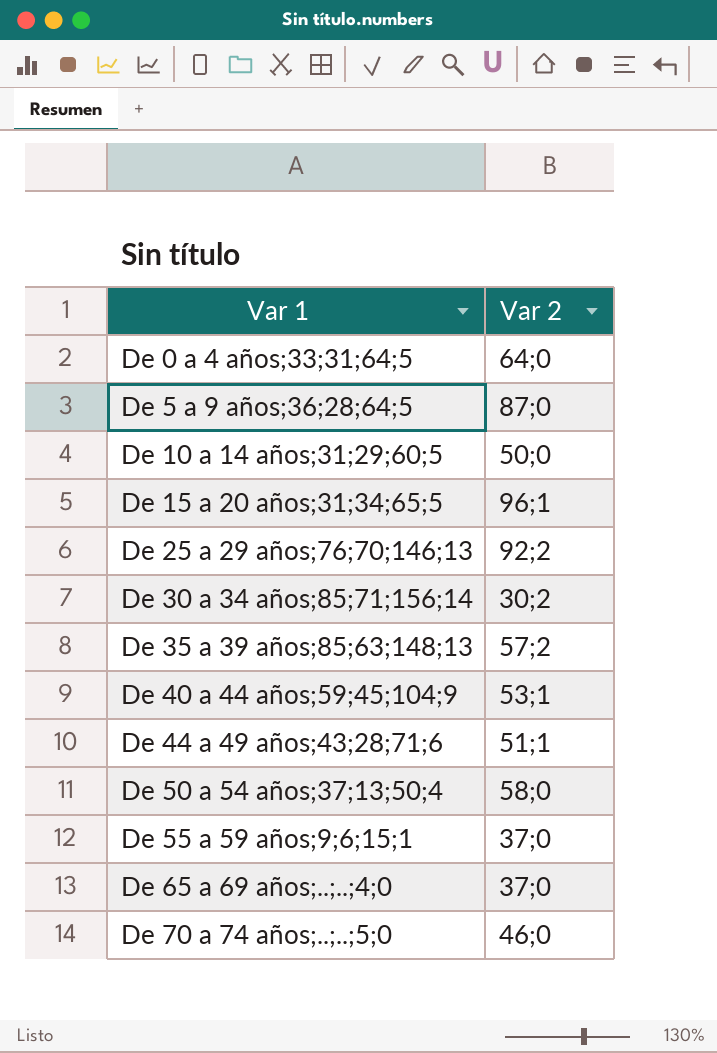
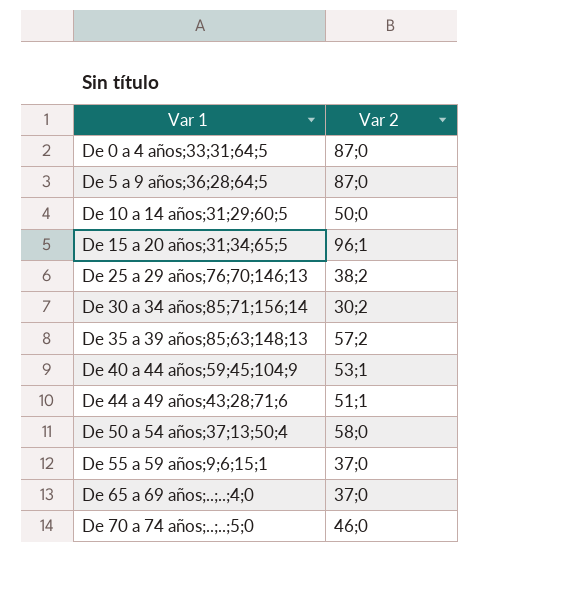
De 0 a 4 años;33;31;64;5 | Var 2: 64;0 -> 87;0
De 25 a 29 años;76;70;146;13 | Var 2: 92;2 -> 38;2

